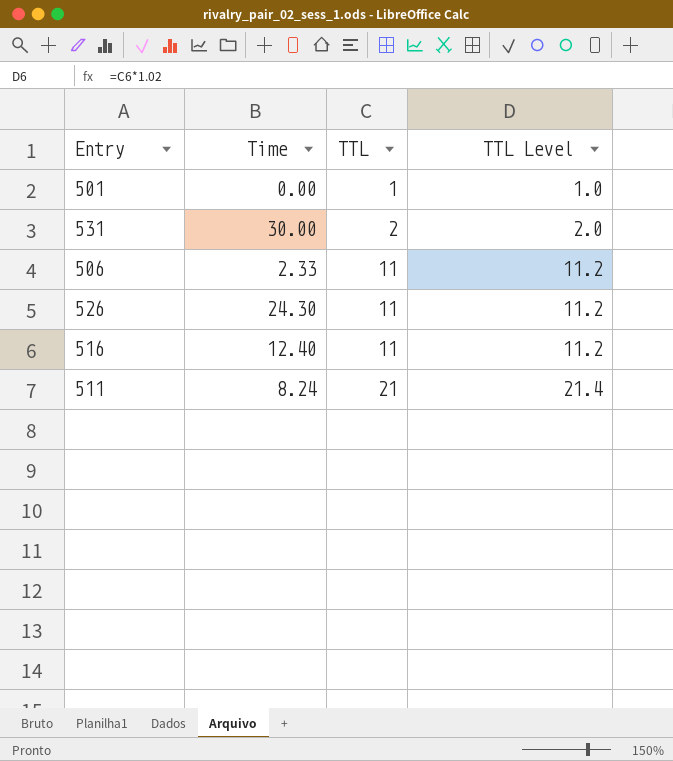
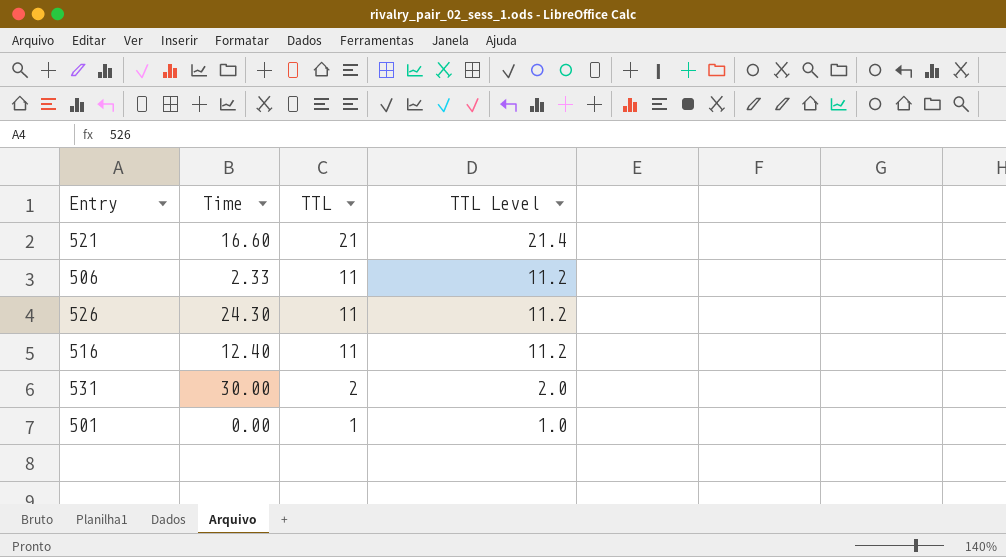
row order: TTL ascending -> TTL descending
row 511: 8.24 | 21 | 21.4 -> none
row 521: none -> 16.60 | 21 | 21.4

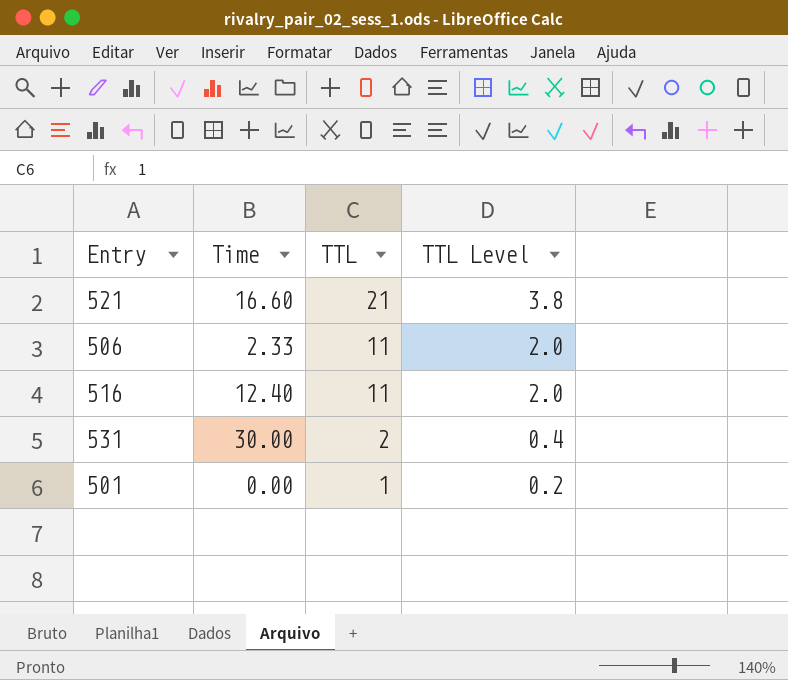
column TTL Level | formula: [TTL] * 1.02 -> [TTL] * 0.18
row 526: 24.30 | 11 | 11.2 -> none

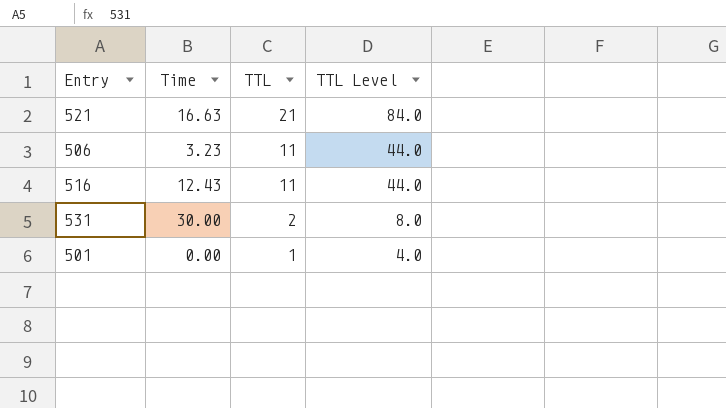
column TTL Level | formula: [TTL] * 0.18 -> [TTL] * 4
521 | Time: 16.60 -> 16.63
506 | Time: 2.33 -> 3.23
516 | Time: 12.40 -> 12.43

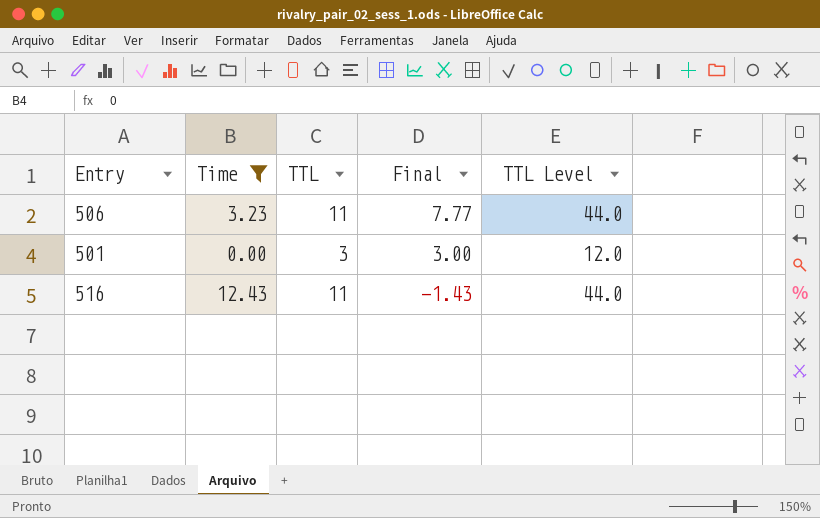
filter: none -> Time <= 12.43
row order: TTL descending -> Final descending
column Final | formula: none -> [TTL] - [Time]
501 | TTL: 1 -> 3
501 | TTL Level: 4.0 -> 12.0

